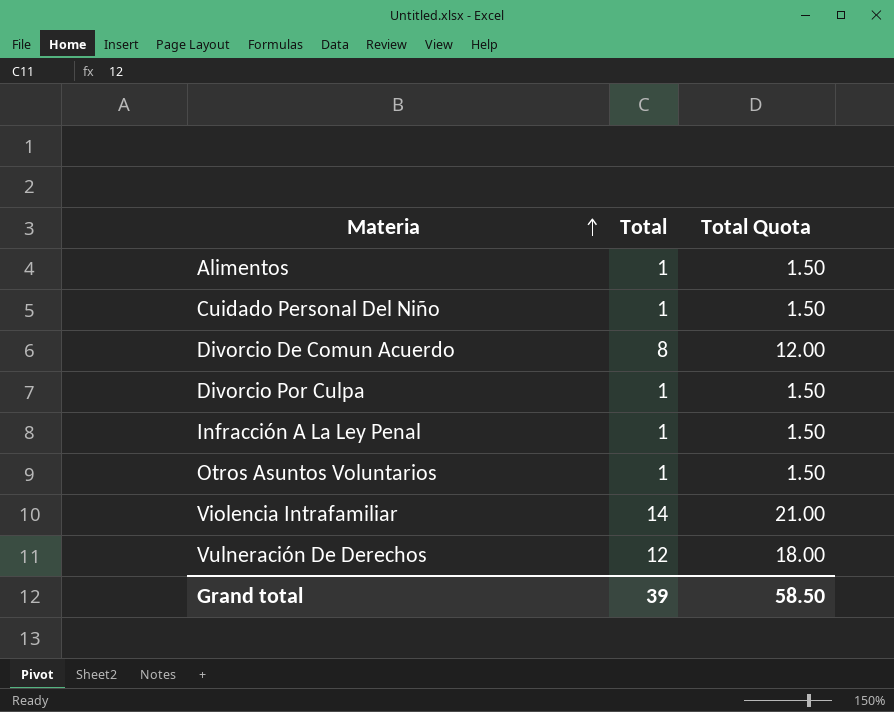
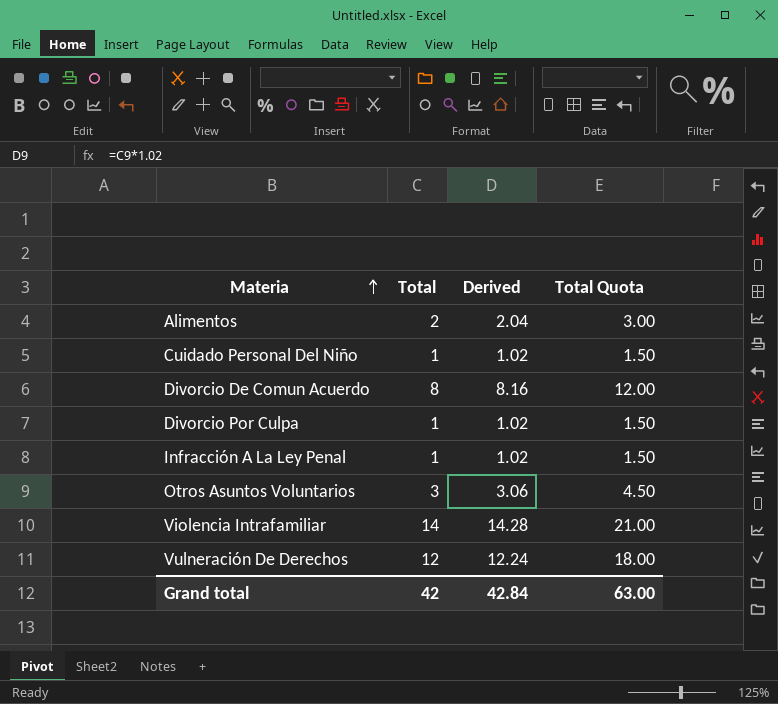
column Derived | formula: none -> [Total] * 1.02
Alimentos | Total: 1 -> 2
Alimentos | Total Quota: 1.50 -> 3.00
Otros Asuntos Voluntarios | Total: 1 -> 3
Otros Asuntos Voluntarios | Total Quota: 1.50 -> 4.50
Grand total | Total: 39 -> 42
Grand total | Total Quota: 58.50 -> 63.00

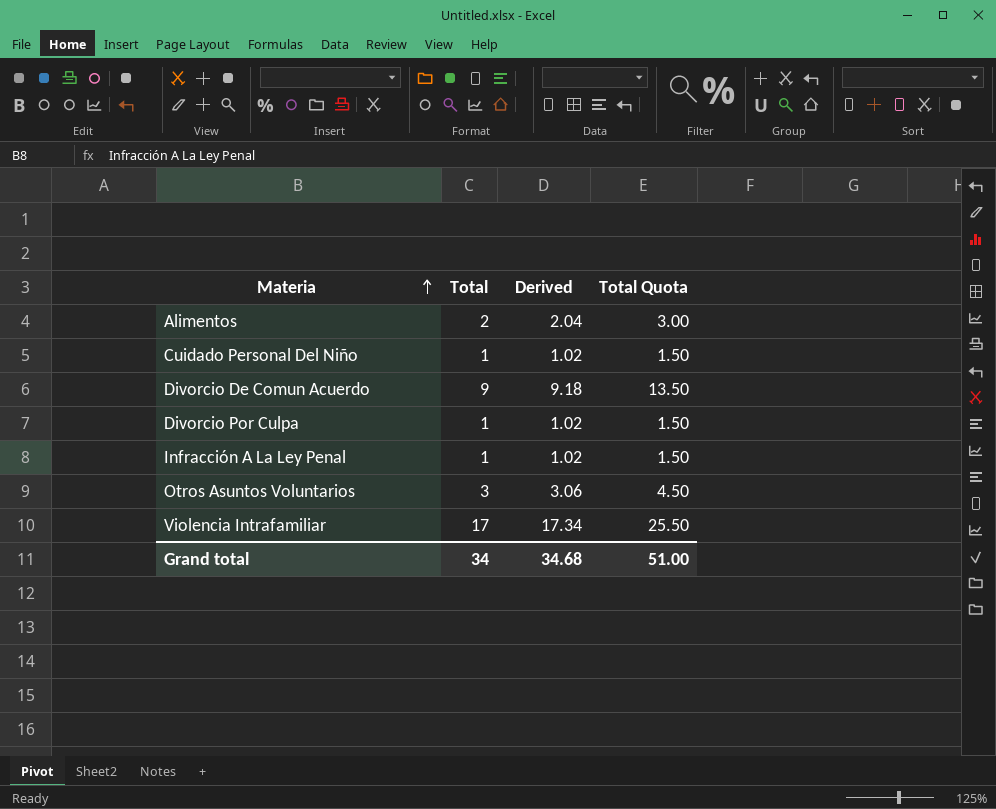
row Vulneración De Derechos: 12 | 12.24 | 18.00 -> none
Divorcio De Comun Acuerdo | Total: 8 -> 9
Divorcio De Comun Acuerdo | Derived: 8.16 -> 9.18
Divorcio De Comun Acuerdo | Total Quota: 12.00 -> 13.50
Violencia Intrafamiliar | Total: 14 -> 17
Violencia Intrafamiliar | Derived: 14.28 -> 17.34
Violencia Intrafamiliar | Total Quota: 21.00 -> 25.50
Grand total | Total: 42 -> 34
Grand total | Derived: 42.84 -> 34.68
Grand total | Total Quota: 63.00 -> 51.00

